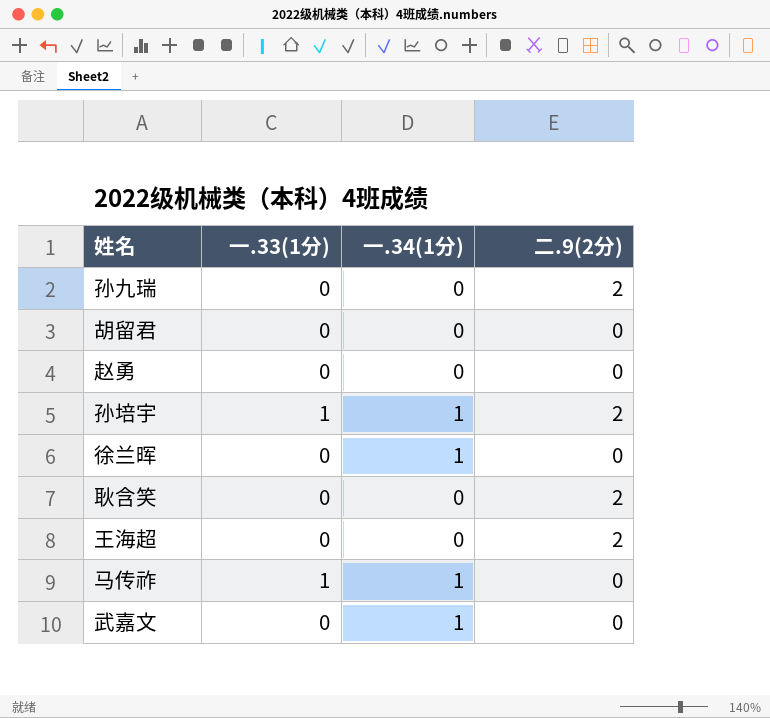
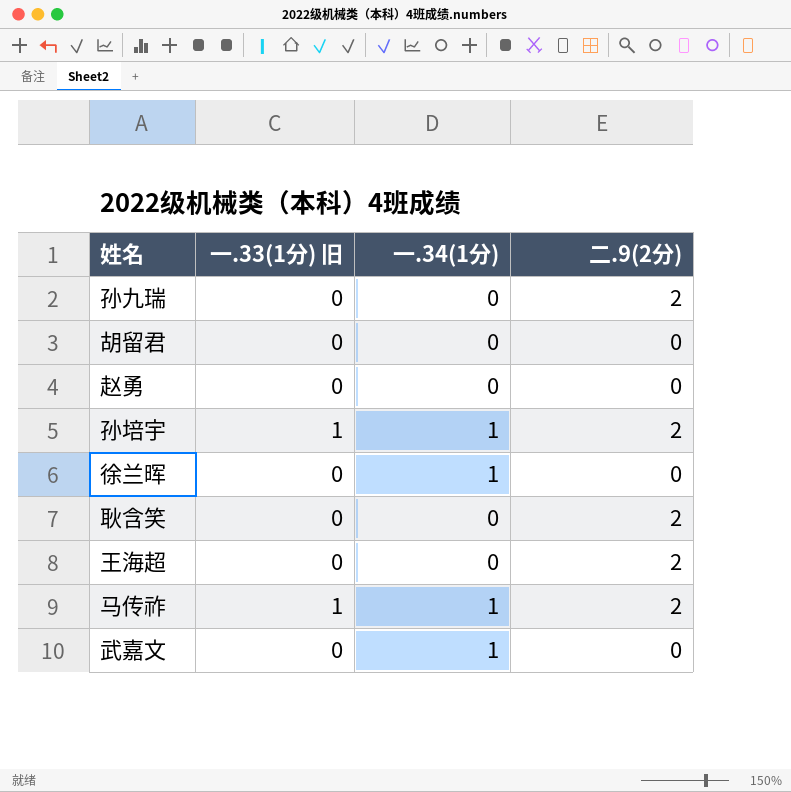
column name: 一.33(1分) -> 一.33(1分) 旧
马传祚 | 二.9(2分): 0 -> 2

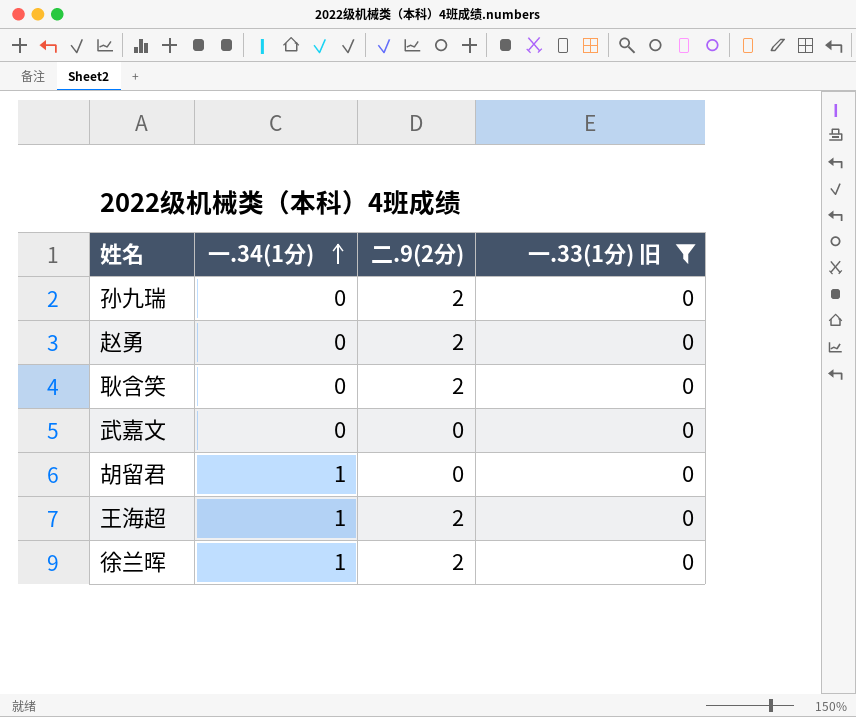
filter: none -> 一.33(1分) 旧 = 0
row order: none -> 一.34(1分) ascending
column 一.33(1分) 旧 | position: 2 -> 4
赵勇 | 二.9(2分): 0 -> 2
武嘉文 | 一.34(1分): 1 -> 0
胡留君 | 一.34(1分): 0 -> 1
王海超 | 一.34(1分): 0 -> 1
徐兰晖 | 二.9(2分): 0 -> 2

